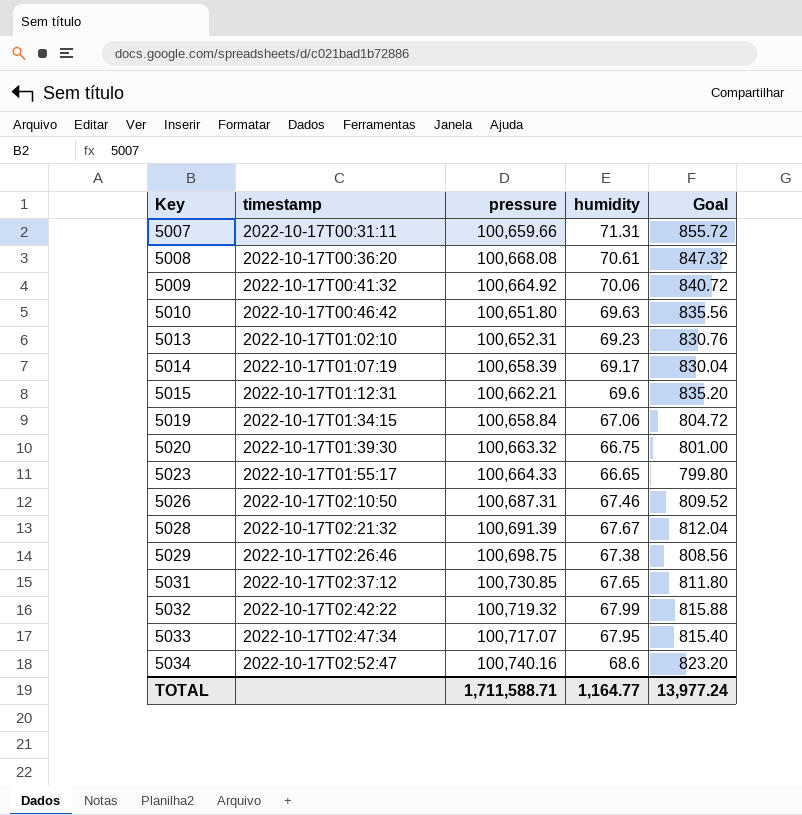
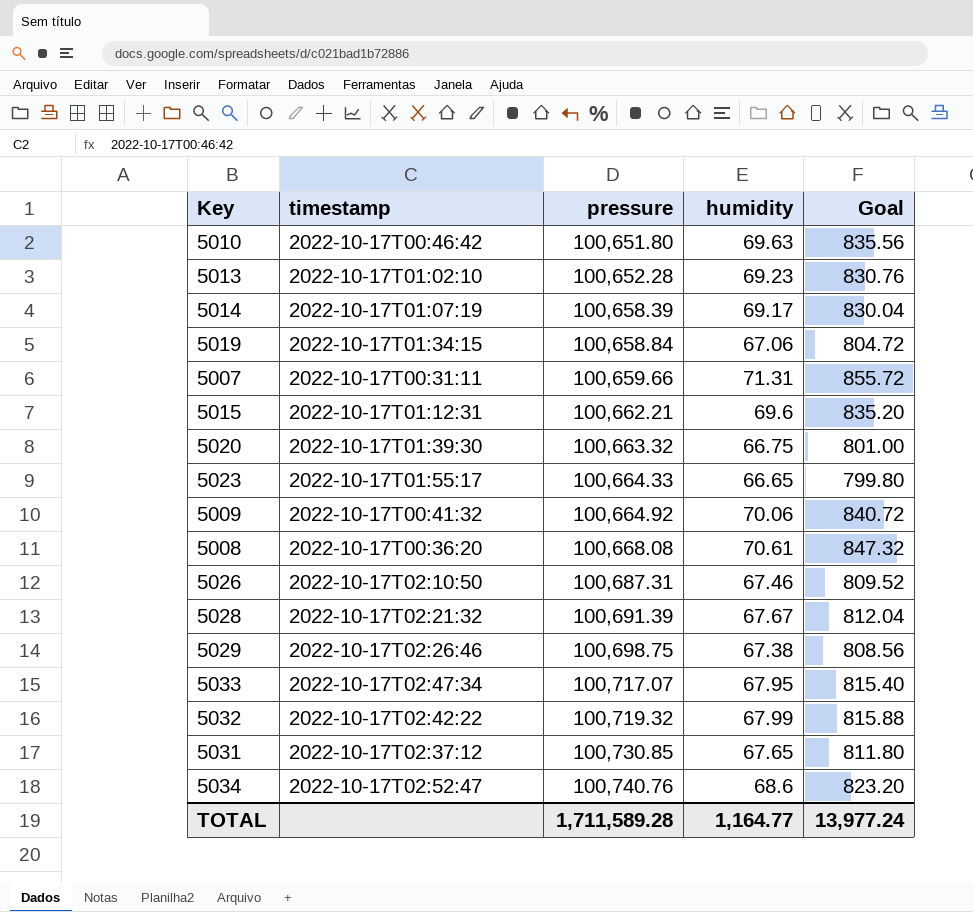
row order: Key ascending -> pressure ascending
5013 | pressure: 100,652.31 -> 100,652.28
5034 | pressure: 100,740.16 -> 100,740.76
TOTAL | pressure: 1,711,588.71 -> 1,711,589.28

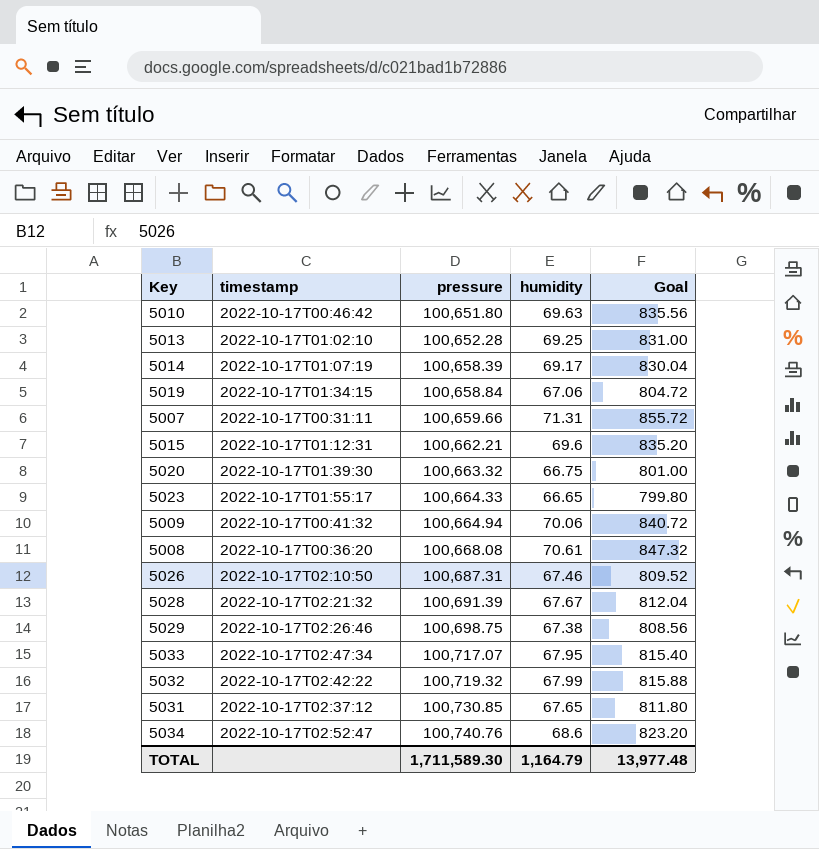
5013 | humidity: 69.23 -> 69.25
5013 | Goal: 830.76 -> 831.00
5009 | pressure: 100,664.92 -> 100,664.94
TOTAL | pressure: 1,711,589.28 -> 1,711,589.30
TOTAL | humidity: 1,164.77 -> 1,164.79
TOTAL | Goal: 13,977.24 -> 13,977.48

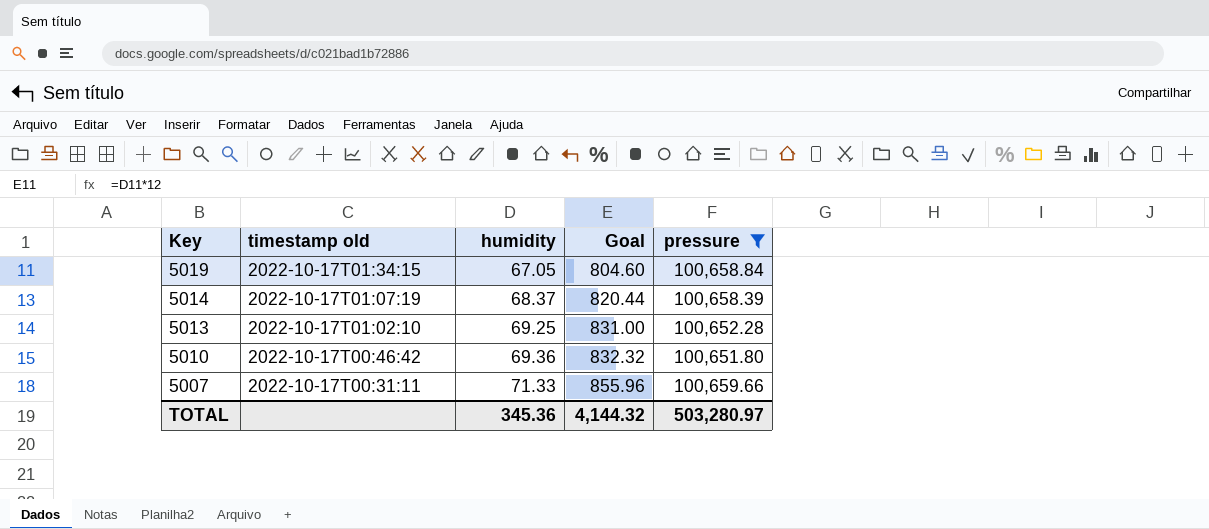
filter: none -> pressure <= 100,659.66
row order: pressure ascending -> Key descending
column name: timestamp -> timestamp old
column pressure | position: 3 -> 5
5019 | humidity: 67.06 -> 67.05
5019 | Goal: 804.72 -> 804.60
5014 | humidity: 69.17 -> 68.37
5014 | Goal: 830.04 -> 820.44
5010 | humidity: 69.63 -> 69.36
5010 | Goal: 835.56 -> 832.32
5007 | humidity: 71.31 -> 71.33
5007 | Goal: 855.72 -> 855.96
TOTAL | humidity: 1,164.79 -> 345.36
TOTAL | Goal: 13,977.48 -> 4,144.32
TOTAL | pressure: 1,711,589.30 -> 503,280.97

